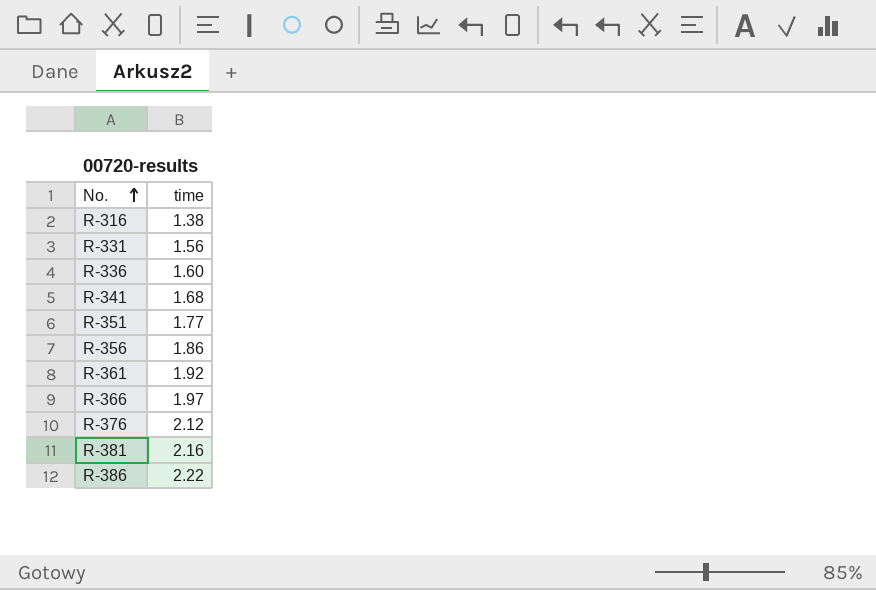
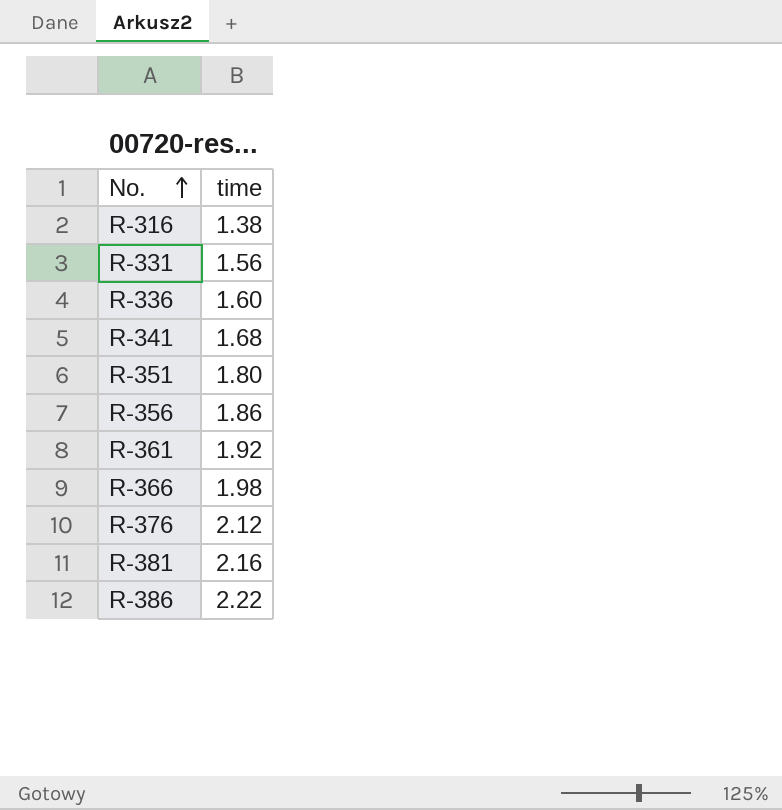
R-351 | time: 1.77 -> 1.80
R-366 | time: 1.97 -> 1.98

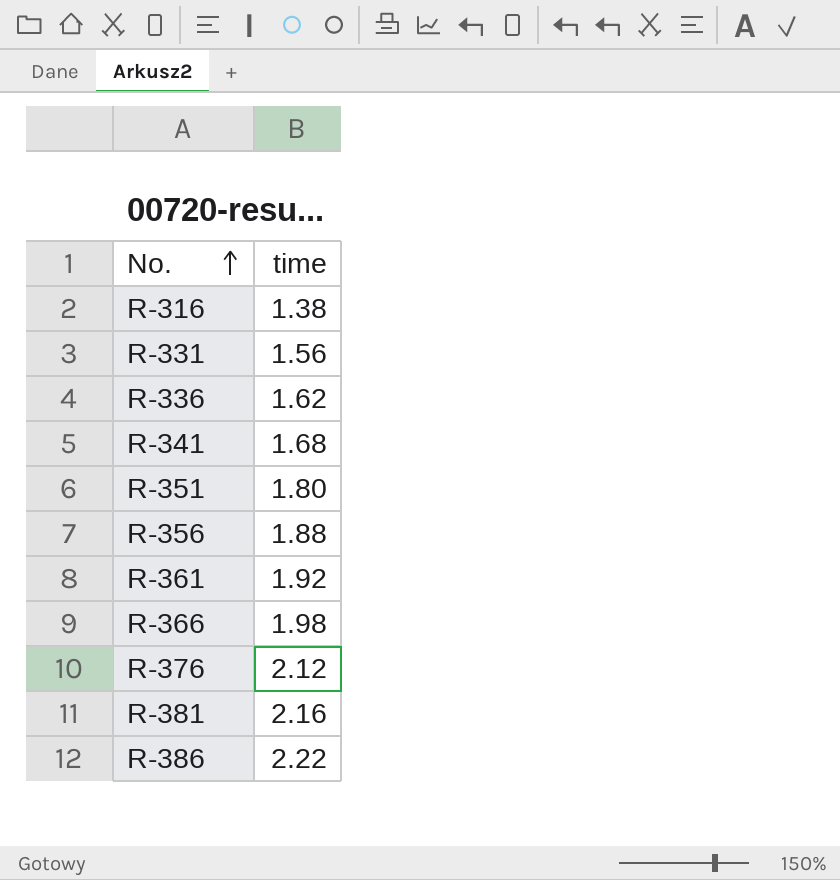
R-336 | time: 1.60 -> 1.62
R-356 | time: 1.86 -> 1.88

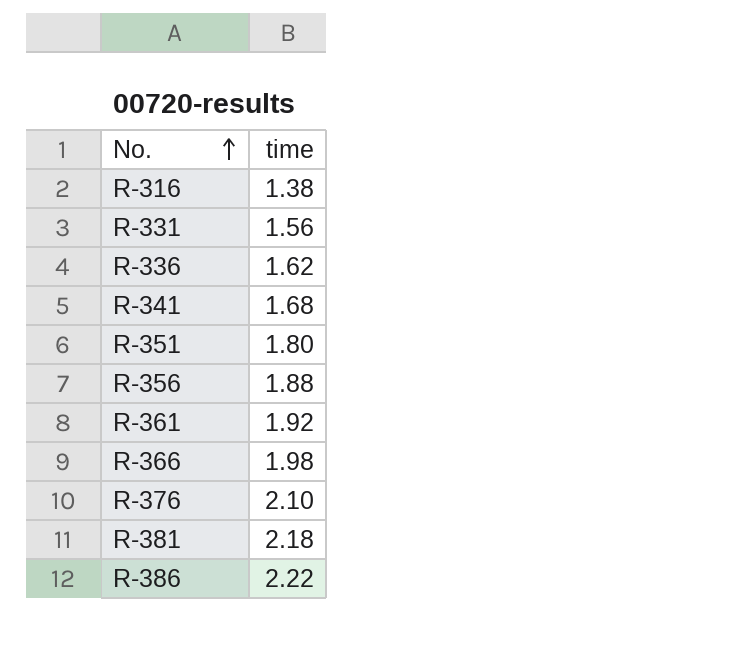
R-376 | time: 2.12 -> 2.10
R-381 | time: 2.16 -> 2.18

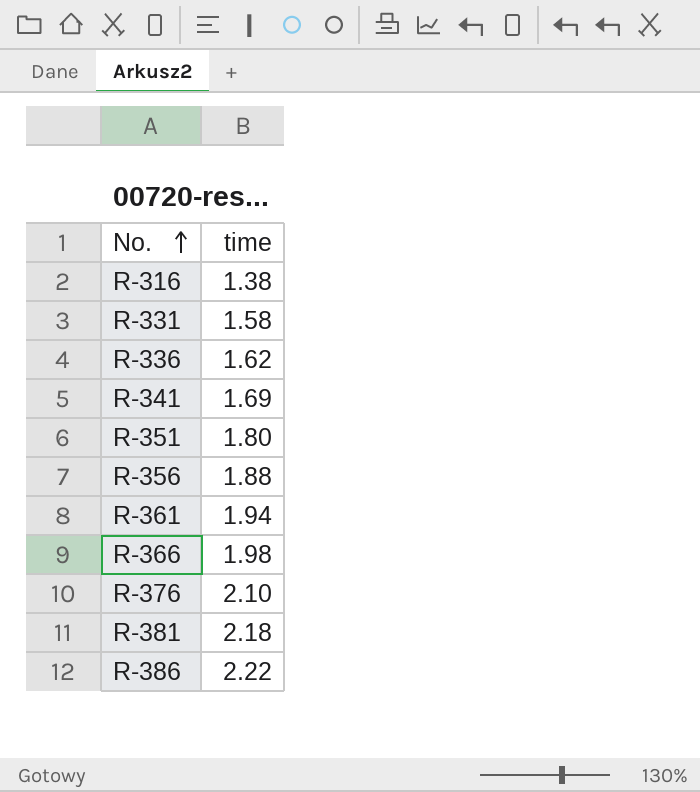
R-331 | time: 1.56 -> 1.58
R-341 | time: 1.68 -> 1.69
R-361 | time: 1.92 -> 1.94

